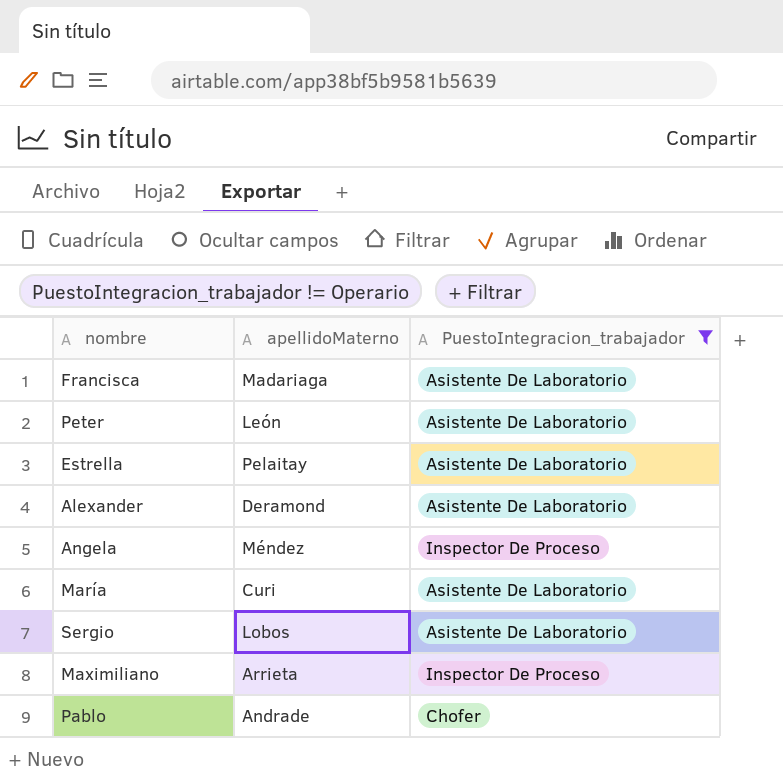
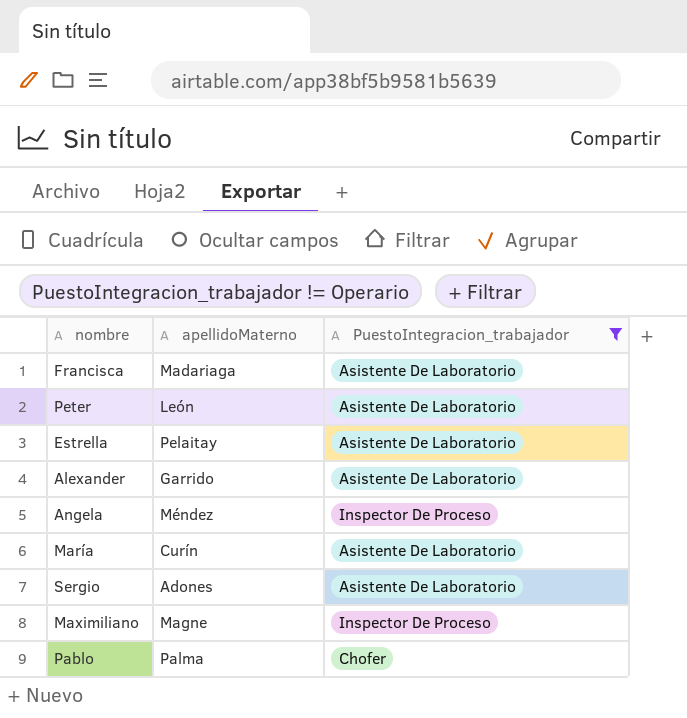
Alexander | apellidoMaterno: Deramond -> Garrido
María | apellidoMaterno: Curi -> Curín
Sergio | apellidoMaterno: Lobos -> Adones
Maximiliano | apellidoMaterno: Arrieta -> Magne
Pablo | apellidoMaterno: Andrade -> Palma

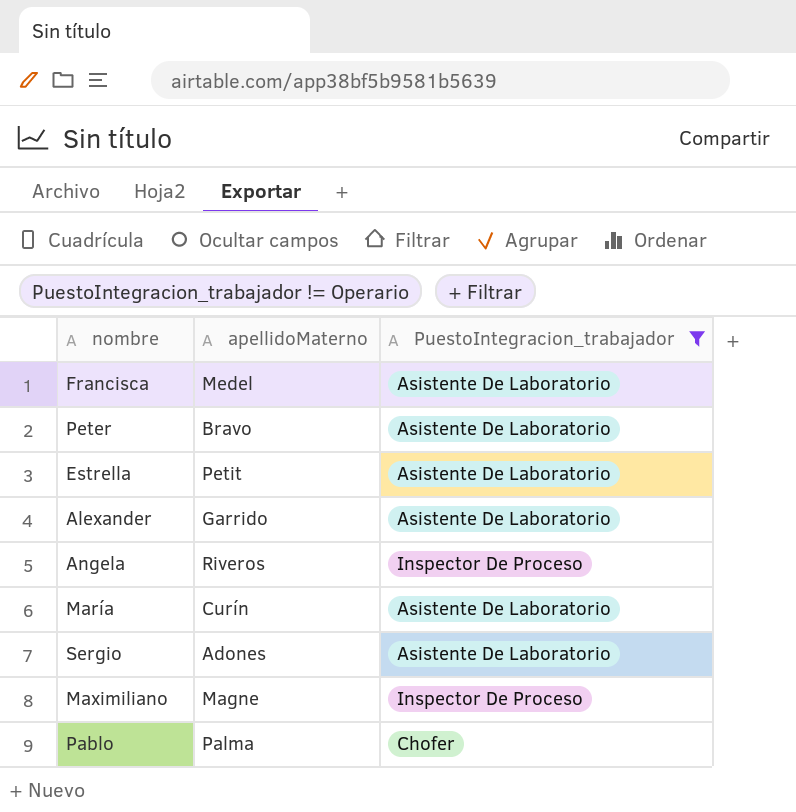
Francisca | apellidoMaterno: Madariaga -> Medel
Peter | apellidoMaterno: León -> Bravo
Estrella | apellidoMaterno: Pelaitay -> Petit
Angela | apellidoMaterno: Méndez -> Riveros

